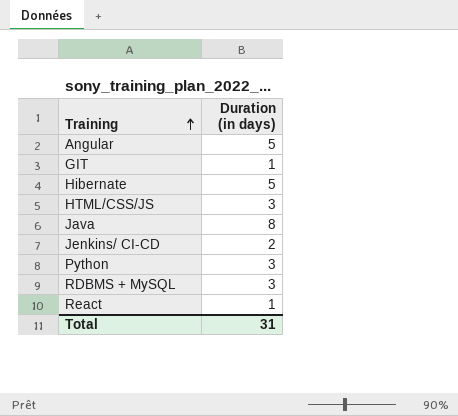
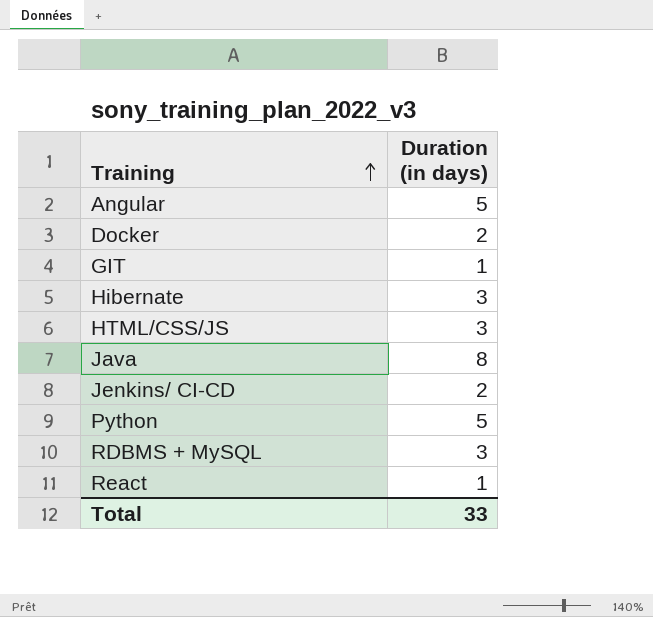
row Docker: none -> 2
Hibernate | Duration (in days): 5 -> 3
Python | Duration (in days): 3 -> 5
Total | Duration (in days): 31 -> 33

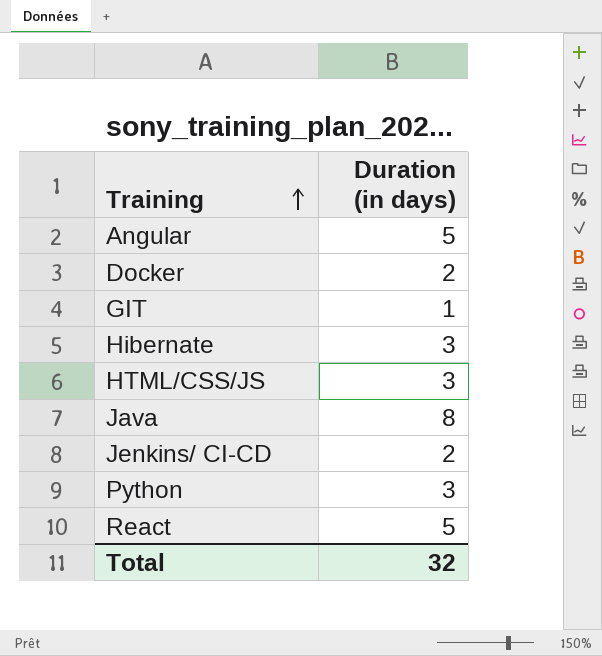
row RDBMS + MySQL: 3 -> none
Python | Duration (in days): 5 -> 3
React | Duration (in days): 1 -> 5
Total | Duration (in days): 33 -> 32

